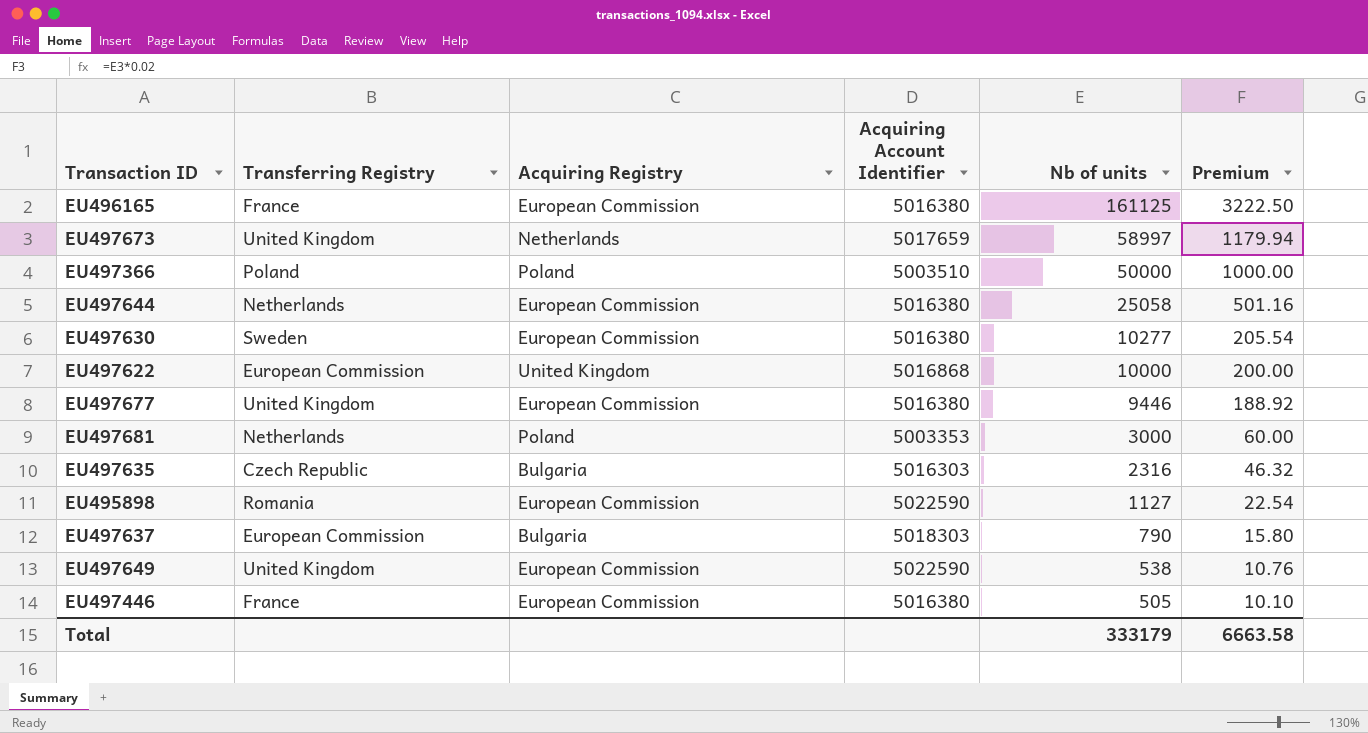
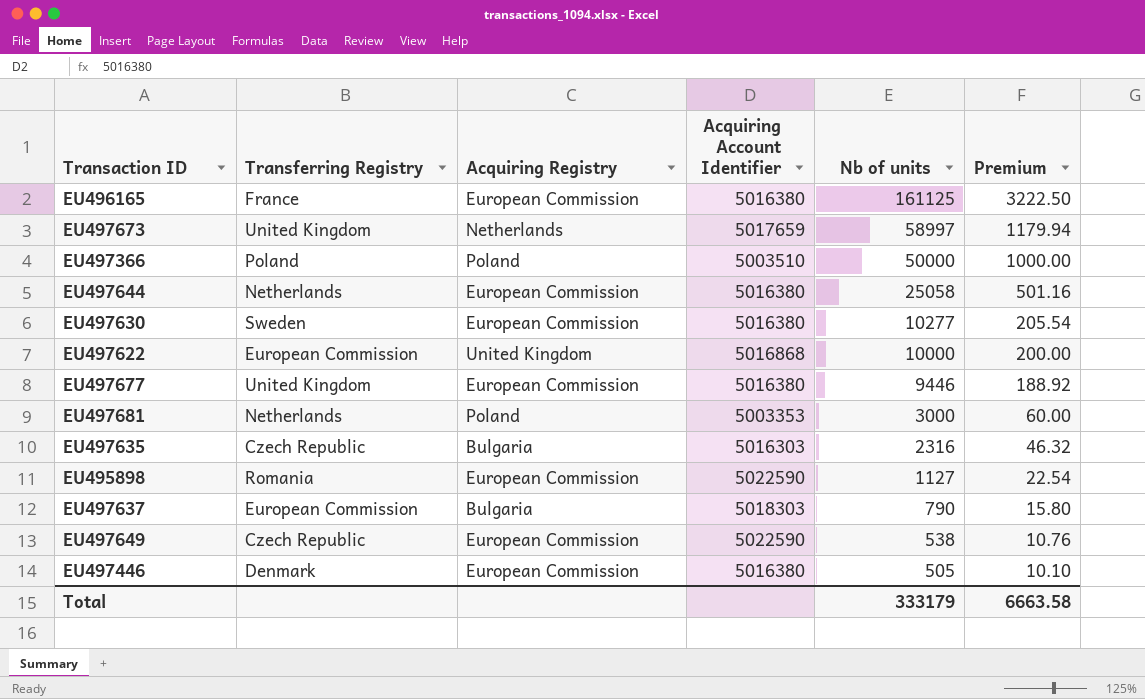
EU497649 | Transferring Registry: United Kingdom -> Czech Republic
EU497446 | Transferring Registry: France -> Denmark

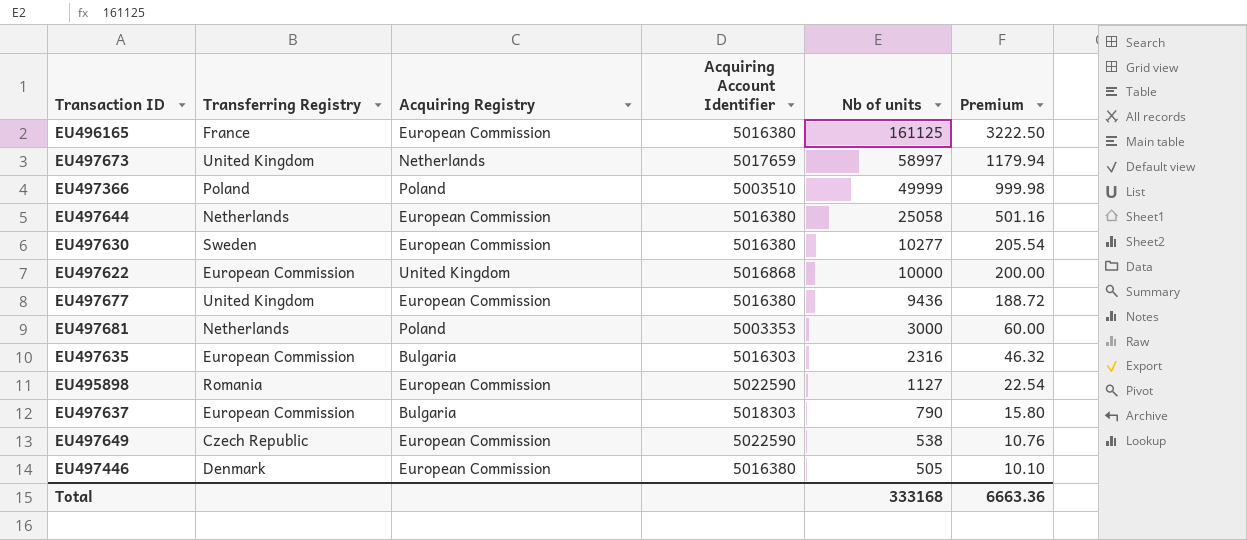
EU497366 | Nb of units: 50000 -> 49999
EU497366 | Premium: 1000.00 -> 999.98
EU497677 | Nb of units: 9446 -> 9436
EU497677 | Premium: 188.92 -> 188.72
EU497635 | Transferring Registry: Czech Republic -> European Commission
Total | Nb of units: 333179 -> 333168
Total | Premium: 6663.58 -> 6663.36

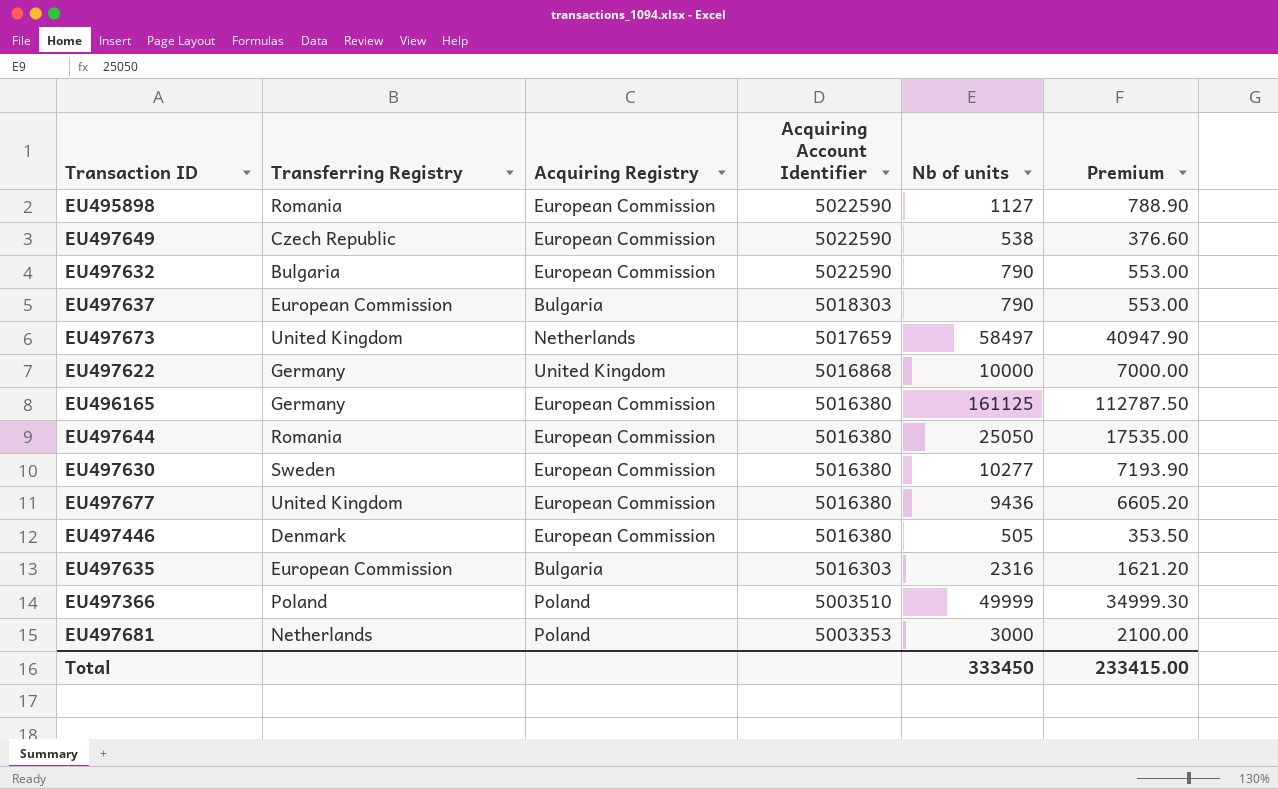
row order: Nb of units descending -> Acquiring Account Identifier descending
column Premium | formula: [Nb of units] * 0.02 -> [Nb of units] * 0.7
row EU497632: none -> Bulgaria | European Commission | 5022590 | 790 | 553.00
EU497673 | Nb of units: 58997 -> 58497
EU497622 | Transferring Registry: European Commission -> Germany
EU496165 | Transferring Registry: France -> Germany
EU497644 | Transferring Registry: Netherlands -> Romania
EU497644 | Nb of units: 25058 -> 25050
Total | Nb of units: 333168 -> 333450
Total | Premium: 6663.36 -> 233415.00

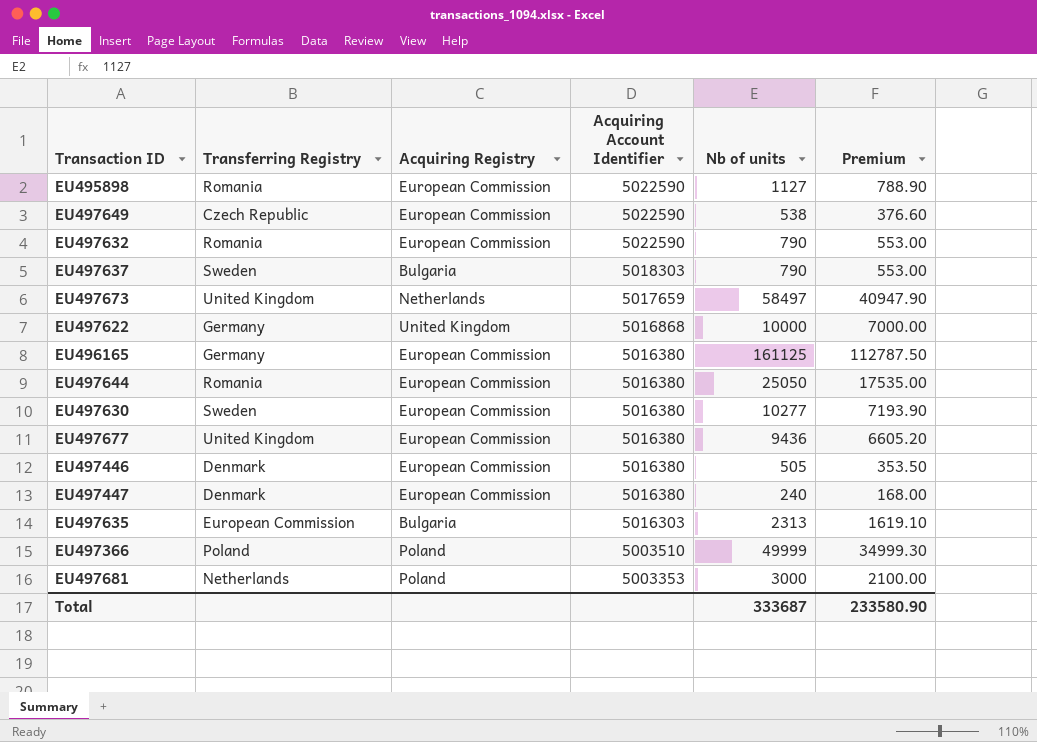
EU497632 | Transferring Registry: Bulgaria -> Romania
EU497637 | Transferring Registry: European Commission -> Sweden
row EU497447: none -> Denmark | European Commission | 5016380 | 240 | 168.00
EU497635 | Nb of units: 2316 -> 2313
EU497635 | Premium: 1621.20 -> 1619.10
Total | Nb of units: 333450 -> 333687
Total | Premium: 233415.00 -> 233580.90

